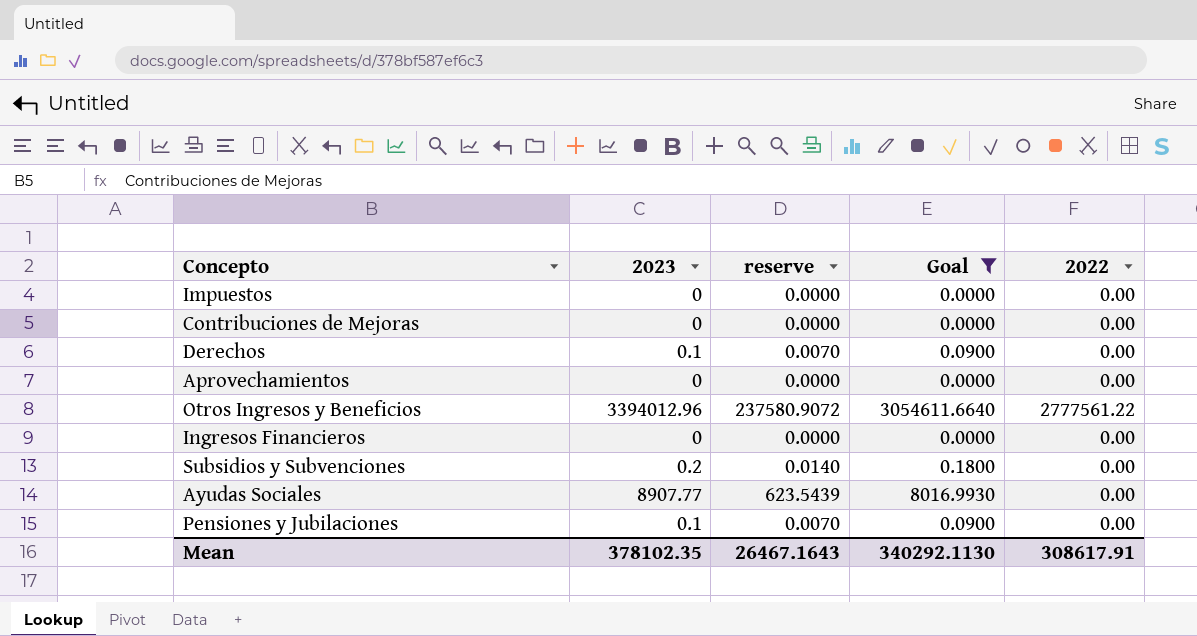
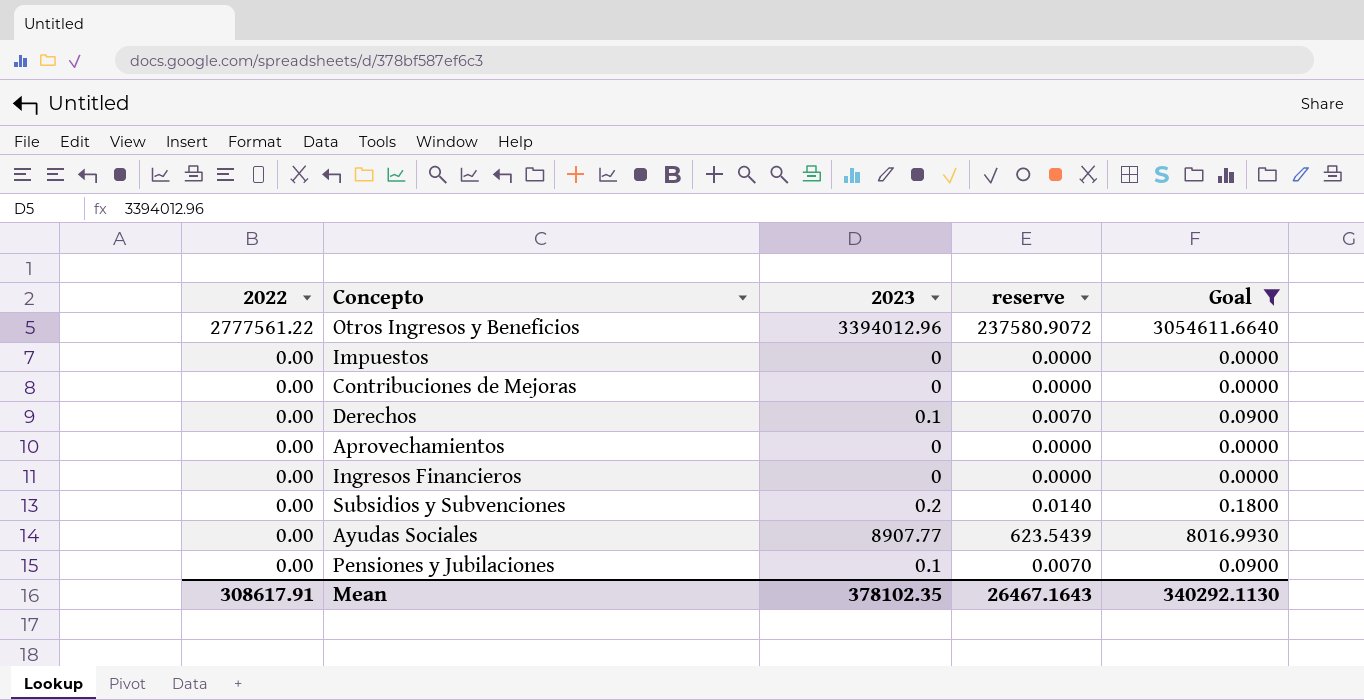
row order: none -> 2022 descending
column 2022 | position: 5 -> 1

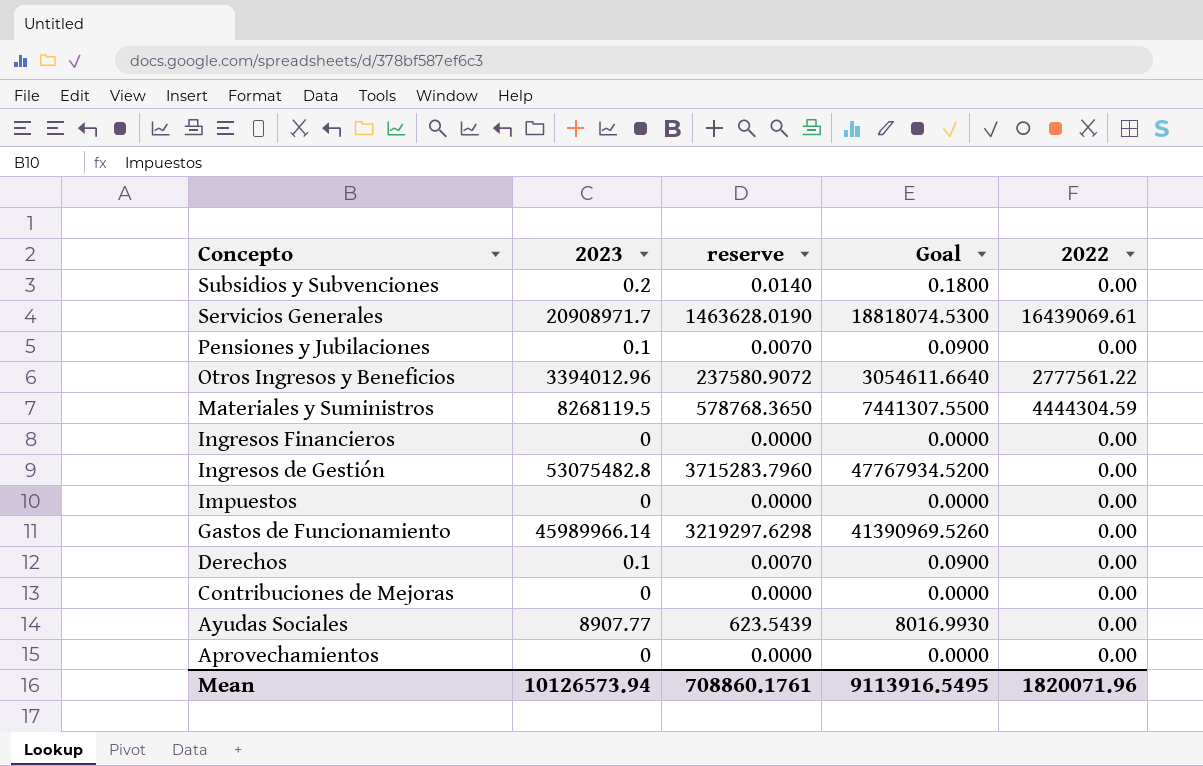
filter: Goal <= 3054611.6640 -> none
row order: 2022 descending -> Concepto descending
column 2022 | position: 1 -> 5
Mean | 2023: 378102.35 -> 10126573.94
Mean | reserve: 26467.1643 -> 708860.1761
Mean | Goal: 340292.1130 -> 9113916.5495
Mean | 2022: 308617.91 -> 1820071.96

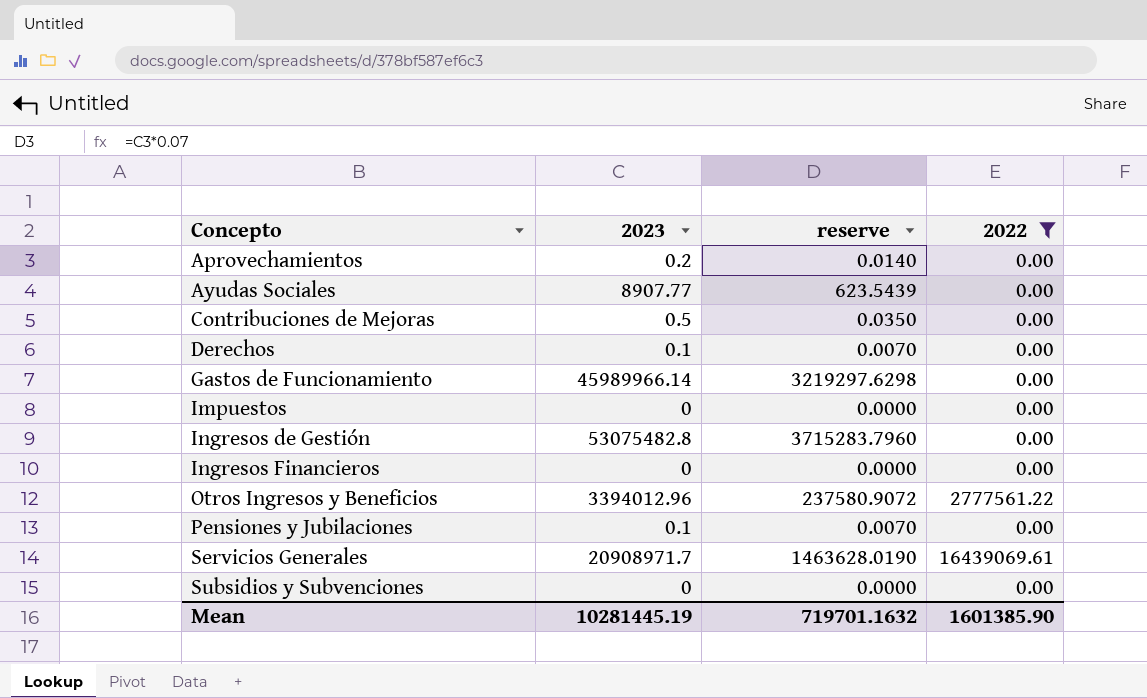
filter: none -> 2022 != 4444304.59
row order: Concepto descending -> Concepto ascending
column Goal | formula: [2023] * 0.9 -> none
Aprovechamientos | 2023: 0 -> 0.2
Aprovechamientos | reserve: 0.0000 -> 0.0140
Contribuciones de Mejoras | 2023: 0 -> 0.5
Contribuciones de Mejoras | reserve: 0.0000 -> 0.0350
Subsidios y Subvenciones | 2023: 0.2 -> 0
Subsidios y Subvenciones | reserve: 0.0140 -> 0.0000
Mean | 2023: 10126573.94 -> 10281445.19
Mean | reserve: 708860.1761 -> 719701.1632
Mean | 2022: 1820071.96 -> 1601385.90

